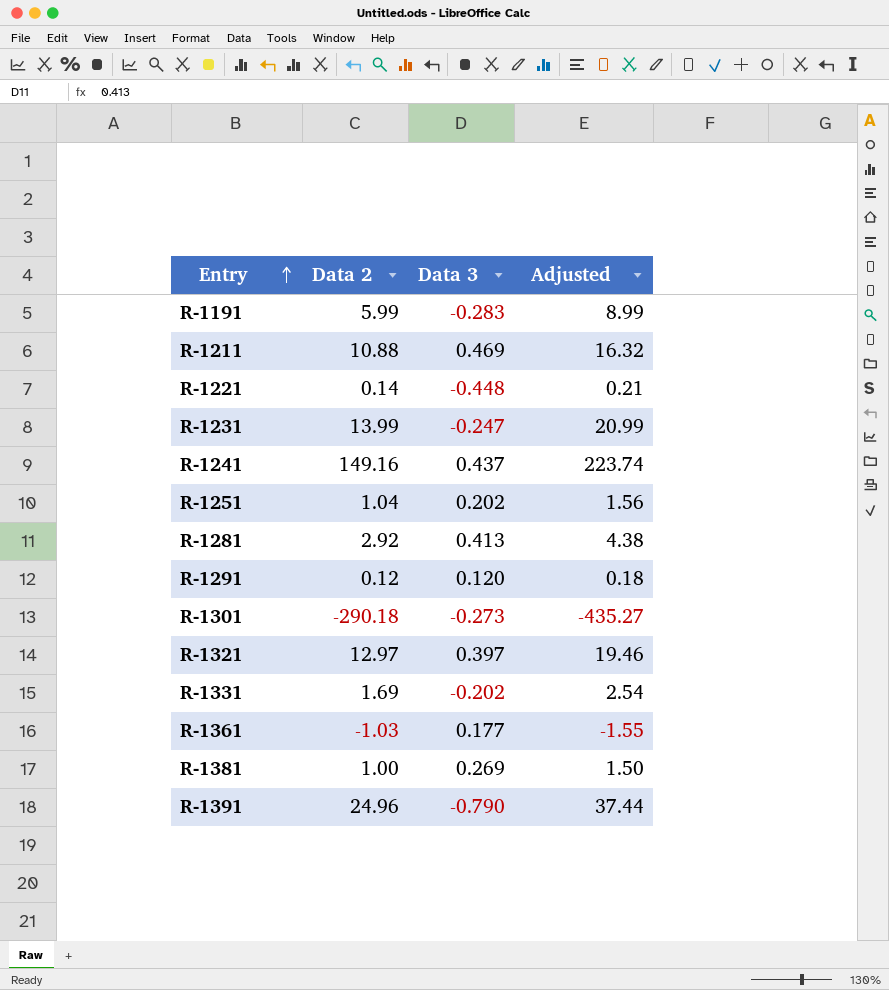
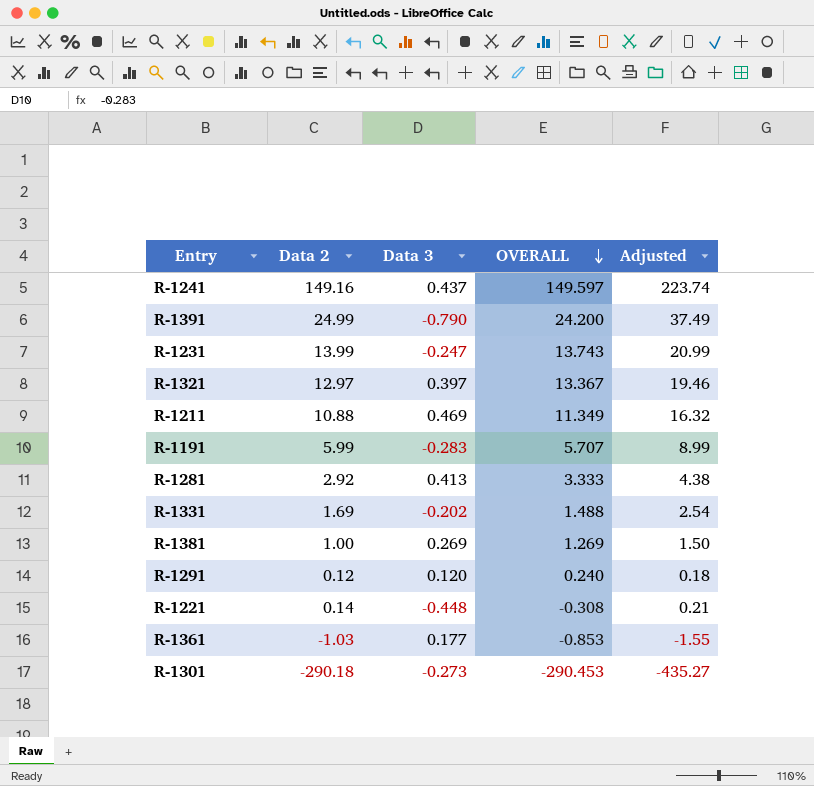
row order: Entry ascending -> OVERALL descending
column OVERALL | formula: none -> [Data 2] + [Data 3]
row R-1251: 1.04 | 0.202 | 1.56 -> none
R-1391 | Data 2: 24.96 -> 24.99
R-1391 | Adjusted: 37.44 -> 37.49

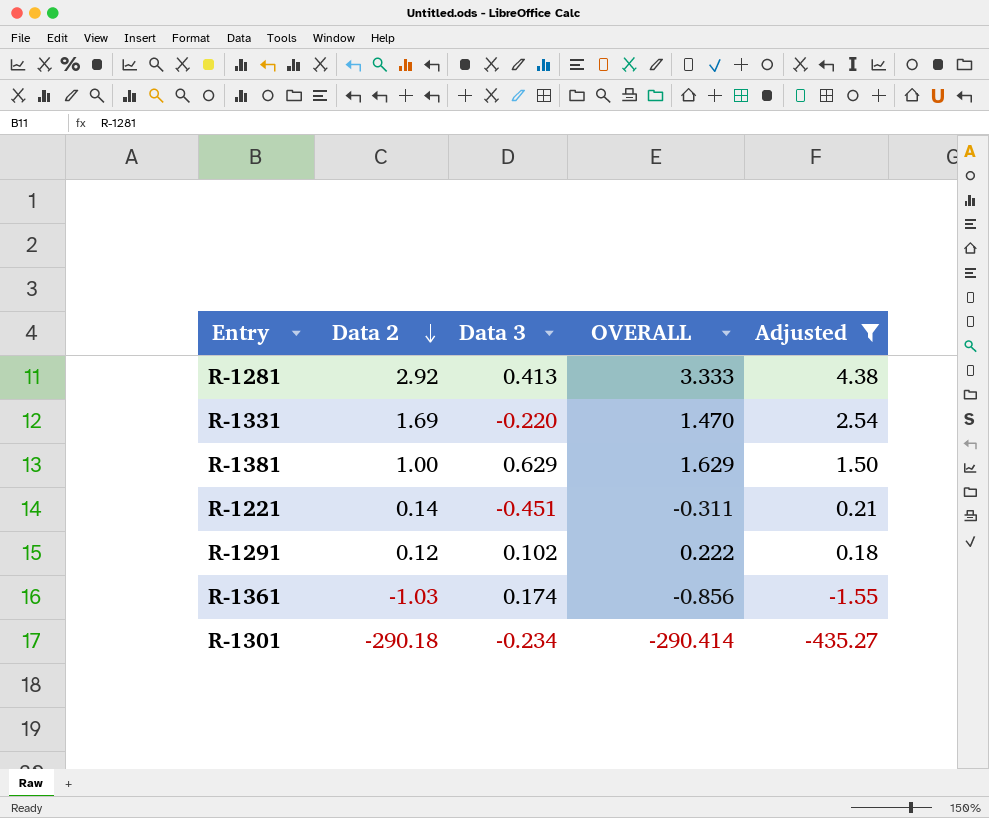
filter: none -> Adjusted <= 4.38
row order: OVERALL descending -> Data 2 descending
R-1331 | Data 3: -0.202 -> -0.220
R-1331 | OVERALL: 1.488 -> 1.470
R-1381 | Data 3: 0.269 -> 0.629
R-1381 | OVERALL: 1.269 -> 1.629
R-1221 | Data 3: -0.448 -> -0.451
R-1221 | OVERALL: -0.308 -> -0.311
R-1291 | Data 3: 0.120 -> 0.102
R-1291 | OVERALL: 0.240 -> 0.222
R-1361 | Data 3: 0.177 -> 0.174
R-1361 | OVERALL: -0.853 -> -0.856
R-1301 | Data 3: -0.273 -> -0.234
R-1301 | OVERALL: -290.453 -> -290.414

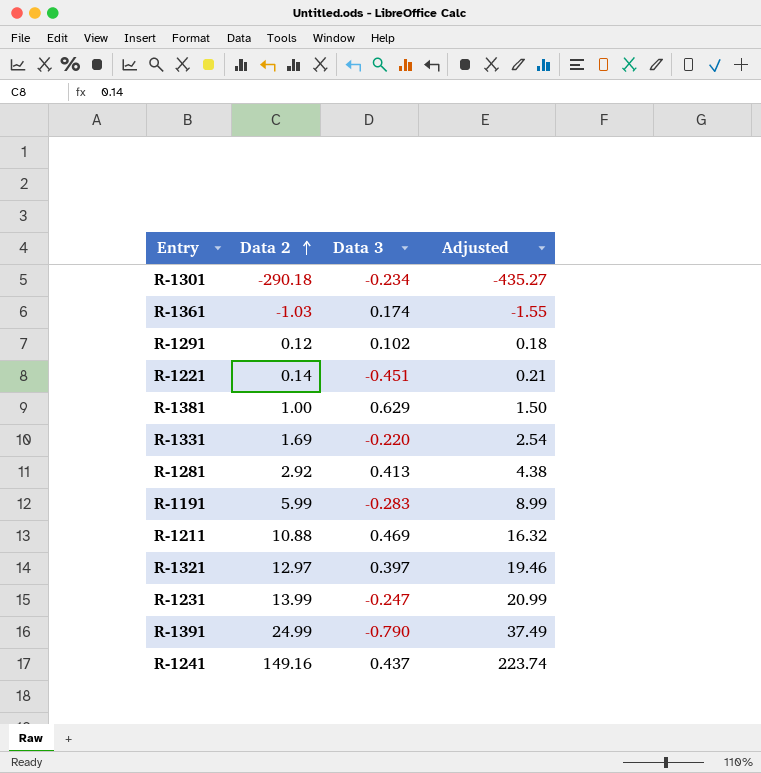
filter: Adjusted <= 4.38 -> none
row order: Data 2 descending -> Data 2 ascending
column OVERALL | formula: [Data 2] + [Data 3] -> none

